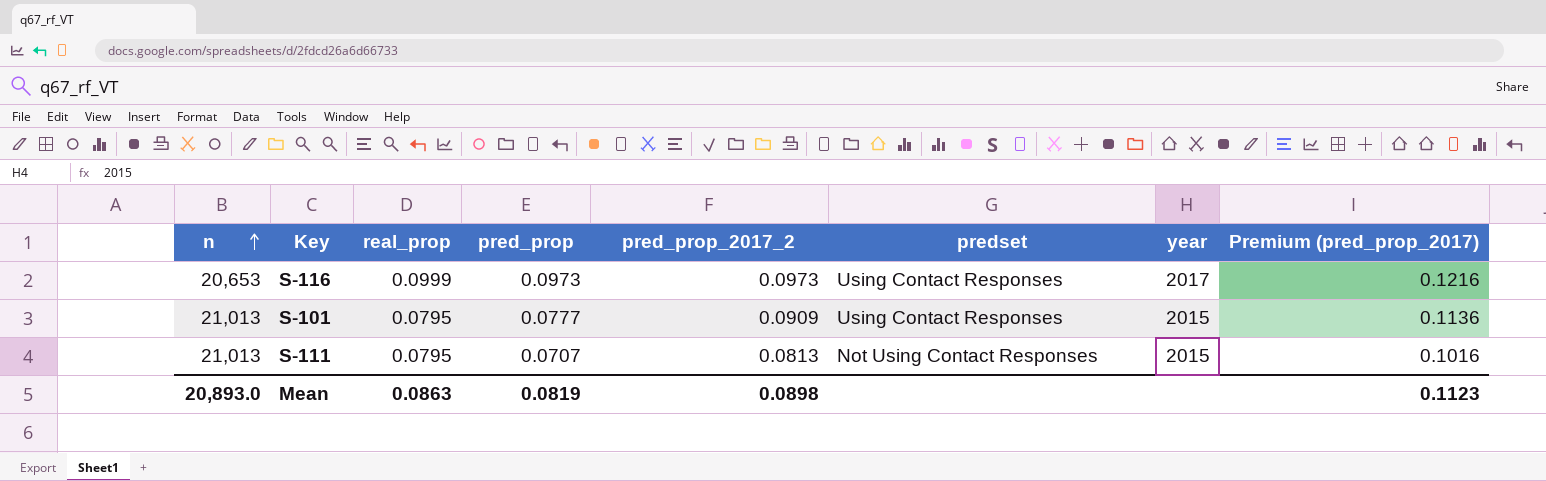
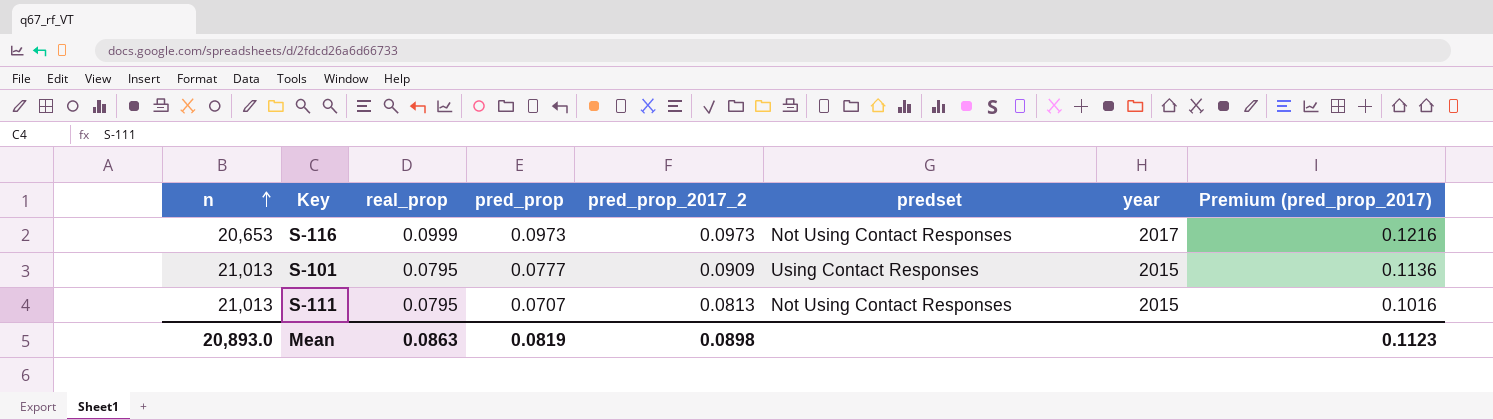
S-116 | predset: Using Contact Responses -> Not Using Contact Responses

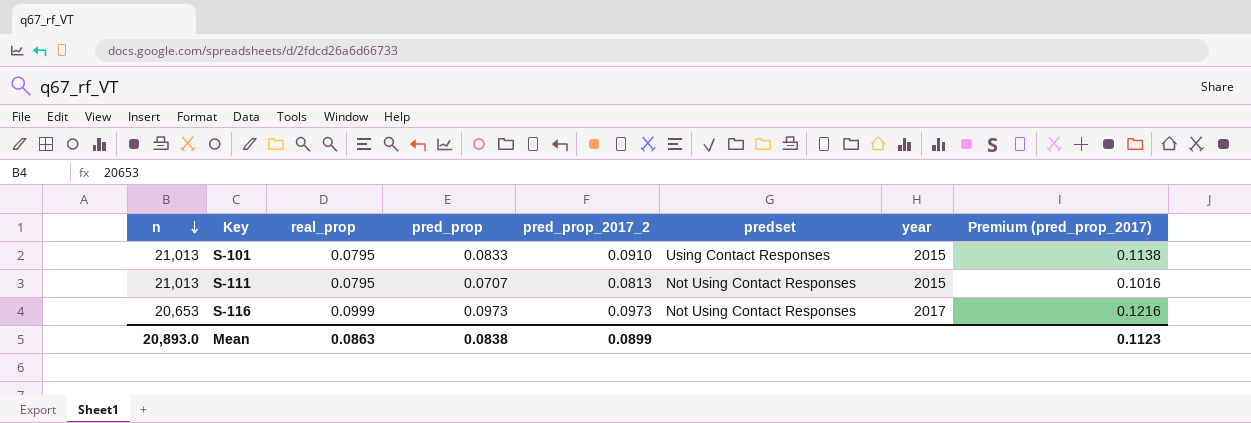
row order: n ascending -> n descending
S-101 | pred_prop: 0.0777 -> 0.0833
S-101 | pred_prop_2017_2: 0.0909 -> 0.0910
S-101 | Premium (pred_prop_2017): 0.1136 -> 0.1138
Mean | pred_prop: 0.0819 -> 0.0838
Mean | pred_prop_2017_2: 0.0898 -> 0.0899

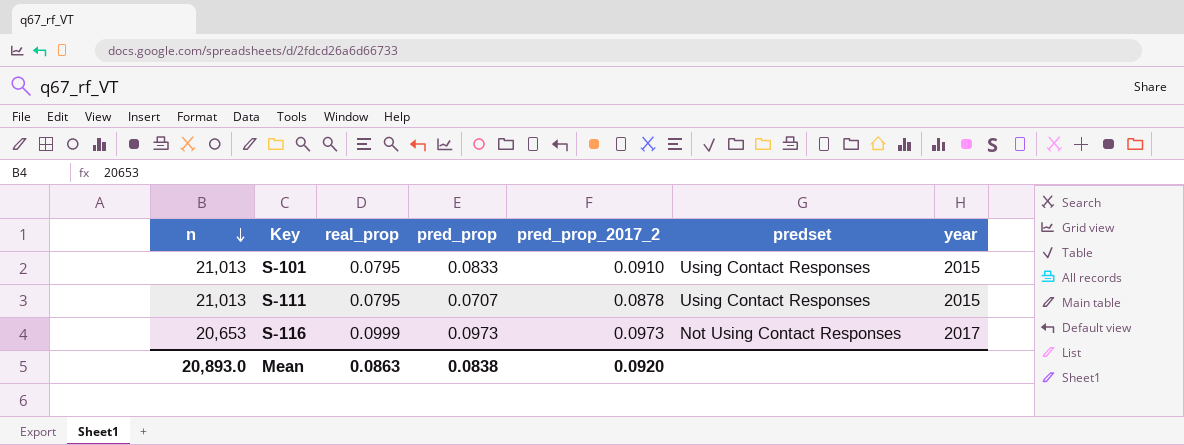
column Premium (pred_prop_2017) | formula: [pred_prop_2017_2] * 1.25 -> none
S-111 | pred_prop_2017_2: 0.0813 -> 0.0878
S-111 | predset: Not Using Contact Responses -> Using Contact Responses
Mean | pred_prop_2017_2: 0.0899 -> 0.0920

